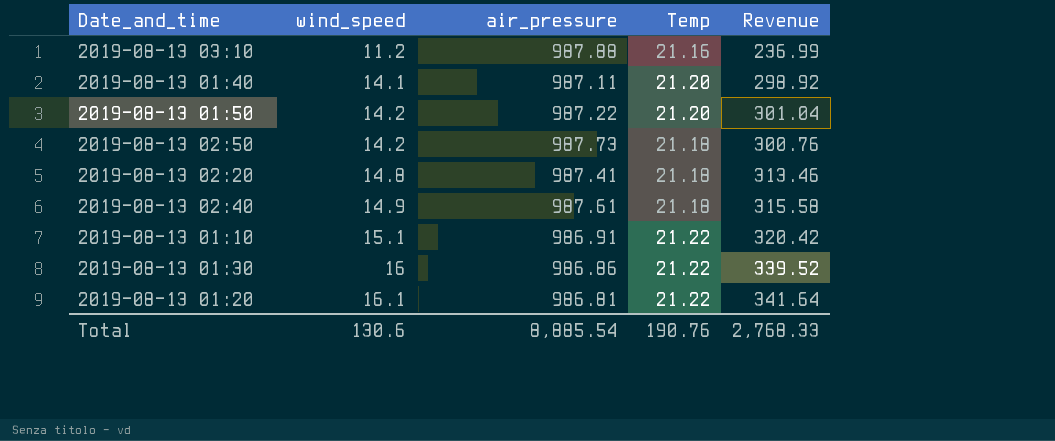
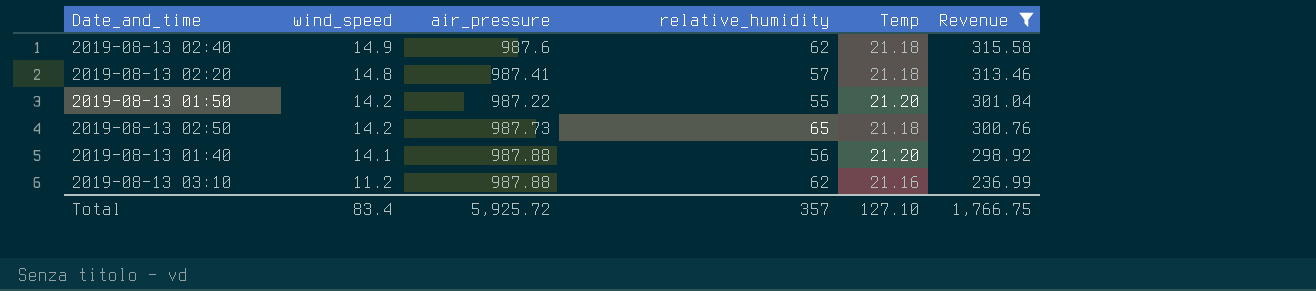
filter: none -> Revenue <= 315.58
row order: wind_speed ascending -> wind_speed descending
column relative_humidity | position: none -> 4
2019-08-13 02:40 | air_pressure: 987.61 -> 987.6
2019-08-13 01:40 | air_pressure: 987.11 -> 987.88
Total | wind_speed: 130.6 -> 83.4
Total | air_pressure: 8,885.54 -> 5,925.72
Total | Temp: 190.76 -> 127.10
Total | Revenue: 2,768.33 -> 1,766.75

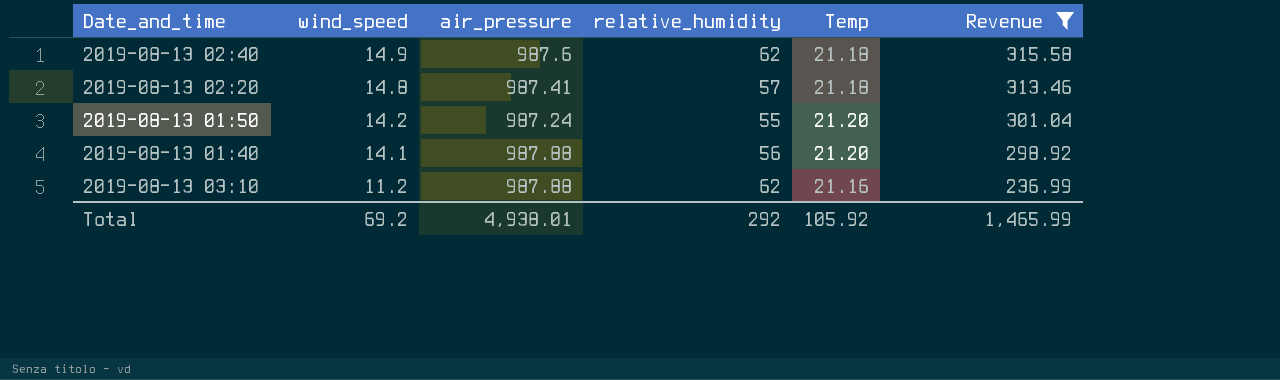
row 2019-08-13 02:50: 14.2 | 987.73 | 65 | 21.18 | 300.76 -> none
2019-08-13 01:50 | air_pressure: 987.22 -> 987.24
Total | wind_speed: 83.4 -> 69.2
Total | air_pressure: 5,925.72 -> 4,938.01
Total | relative_humidity: 357 -> 292
Total | Temp: 127.10 -> 105.92
Total | Revenue: 1,766.75 -> 1,465.99

